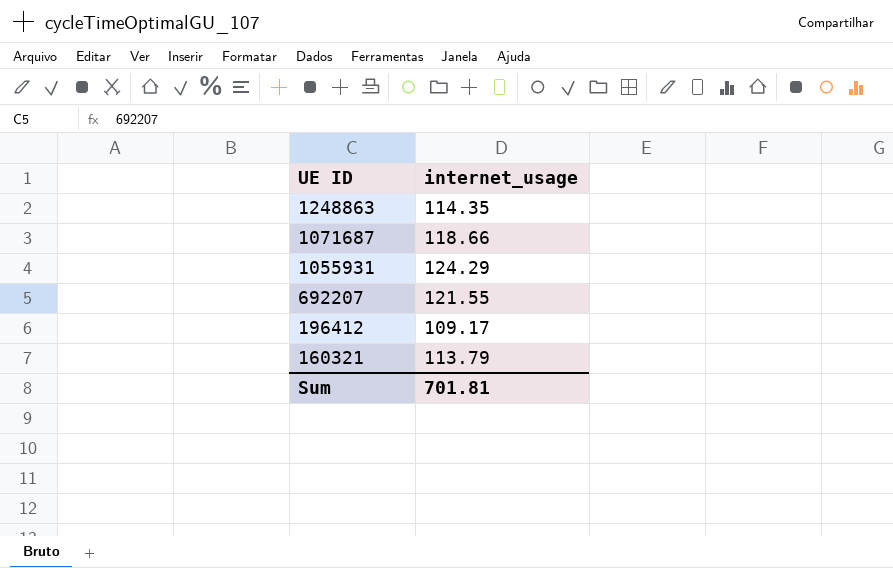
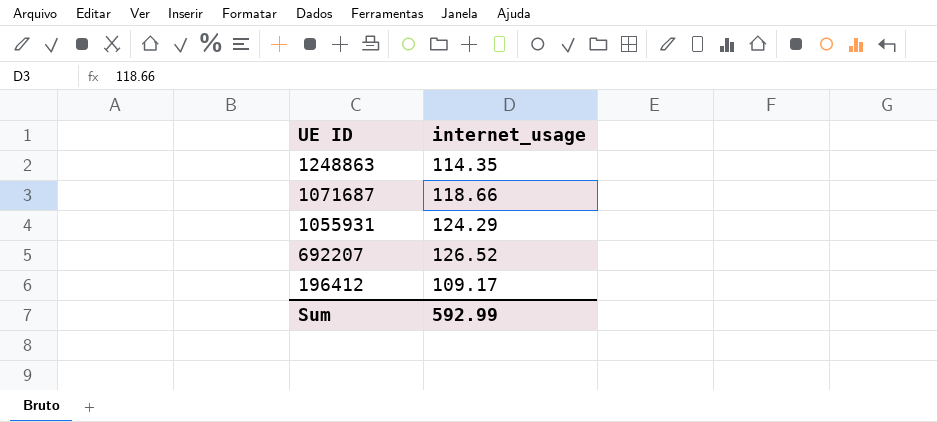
row 160321: 113.79 -> none
692207 | internet_usage: 121.55 -> 126.52
Sum | internet_usage: 701.81 -> 592.99

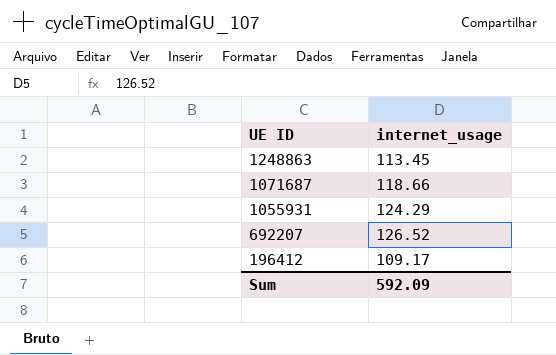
1248863 | internet_usage: 114.35 -> 113.45
Sum | internet_usage: 592.99 -> 592.09

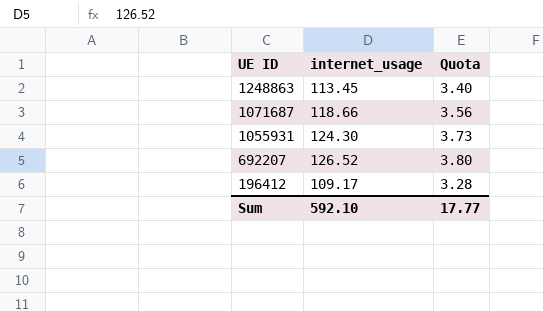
column Quota | formula: none -> [internet_usage] * 0.03
1055931 | internet_usage: 124.29 -> 124.30
Sum | internet_usage: 592.09 -> 592.10

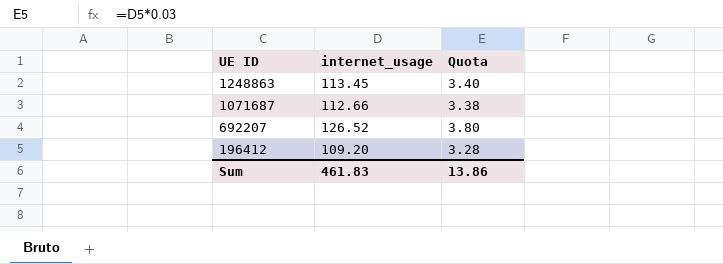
row 1055931: 124.30 | 3.73 -> none
1071687 | internet_usage: 118.66 -> 112.66
1071687 | Quota: 3.56 -> 3.38
196412 | internet_usage: 109.17 -> 109.20
Sum | internet_usage: 592.10 -> 461.83
Sum | Quota: 17.77 -> 13.86

